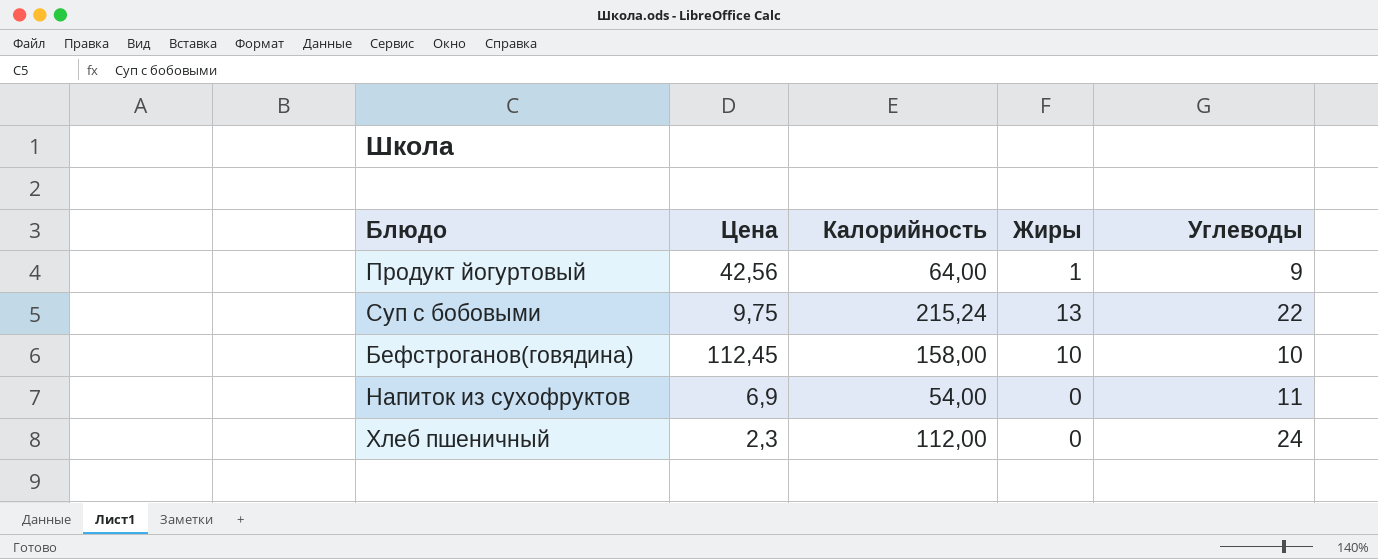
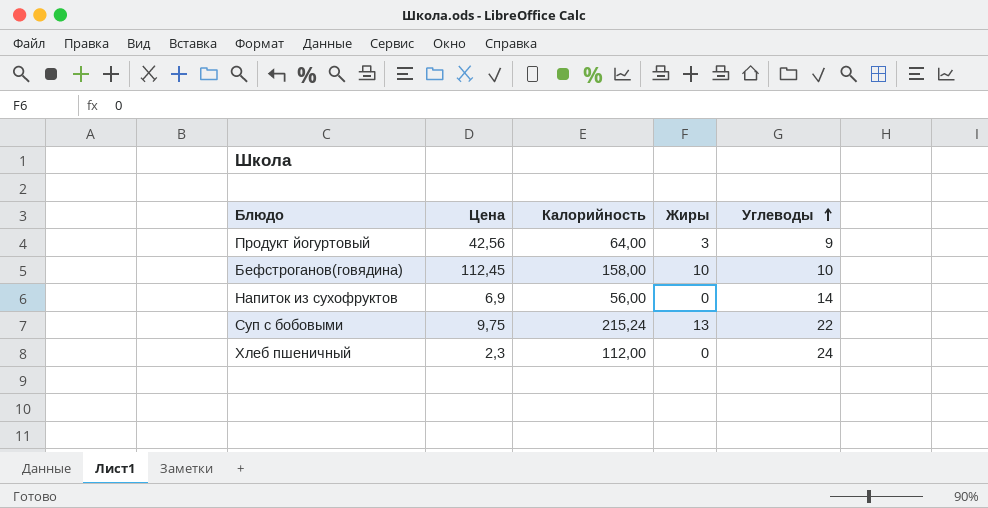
row order: none -> Углеводы ascending
Продукт йогуртовый | Жиры: 1 -> 3
Напиток из сухофруктов | Калорийность: 54,00 -> 56,00
Напиток из сухофруктов | Углеводы: 11 -> 14

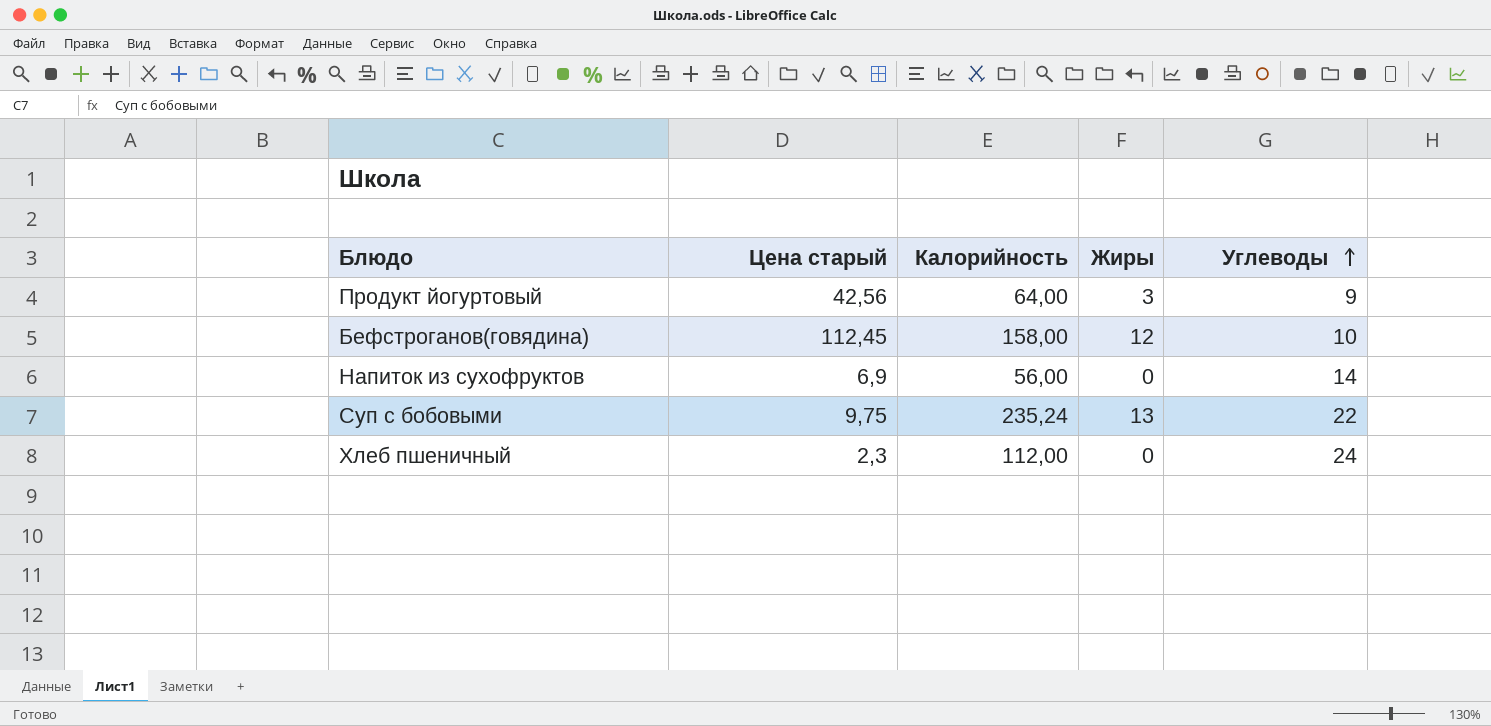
column name: Цена -> Цена старый
Бефстроганов(говядина) | Жиры: 10 -> 12
Суп с бобовыми | Калорийность: 215,24 -> 235,24

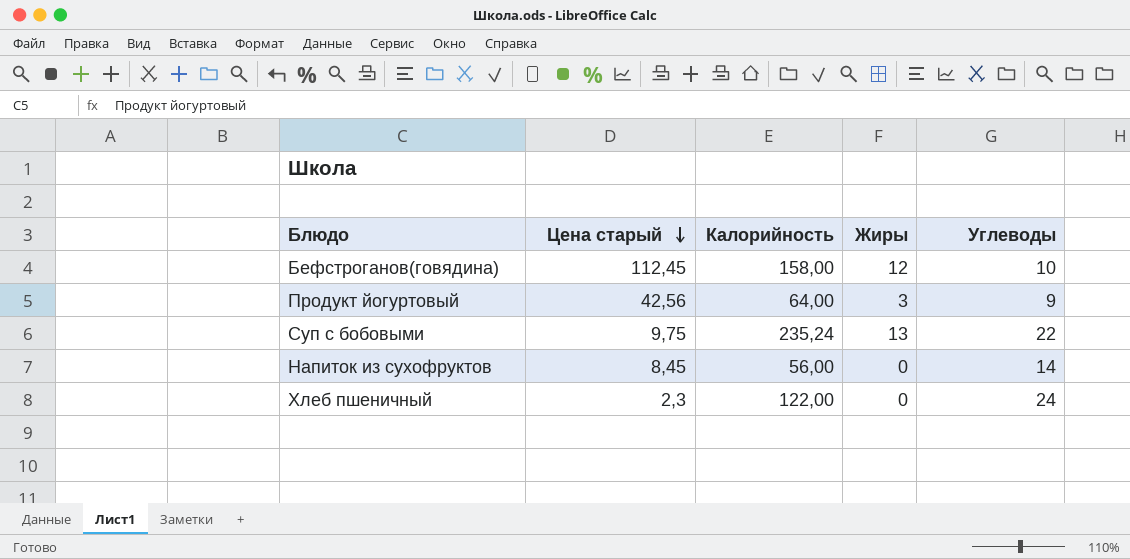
row order: Углеводы ascending -> Цена старый descending
Напиток из сухофруктов | Цена старый: 6,9 -> 8,45
Хлеб пшеничный | Калорийность: 112,00 -> 122,00

